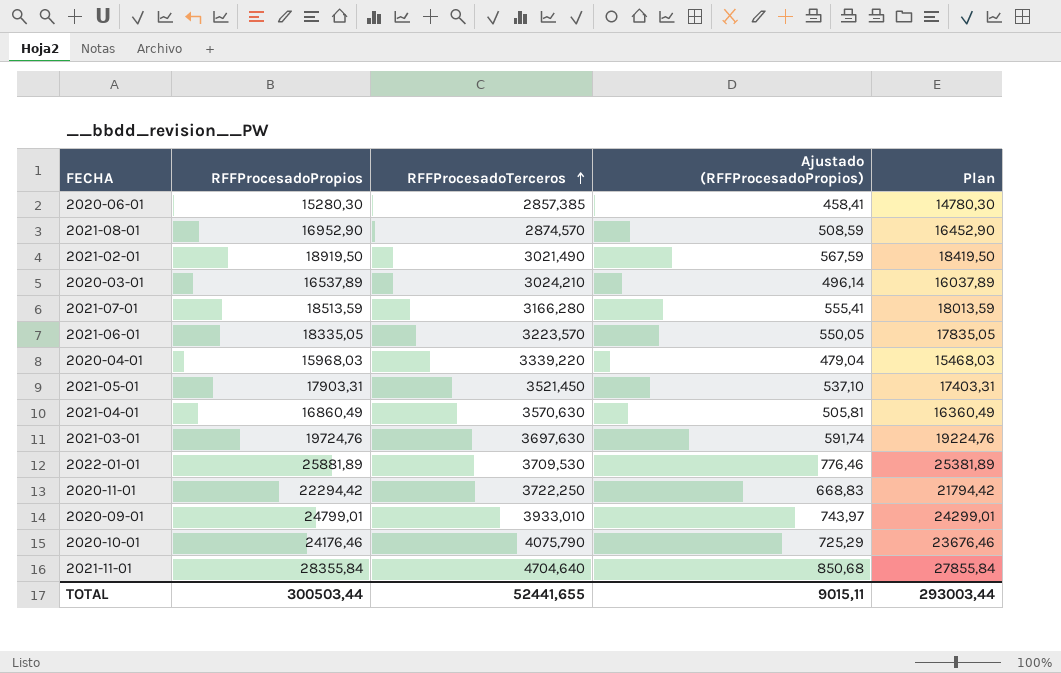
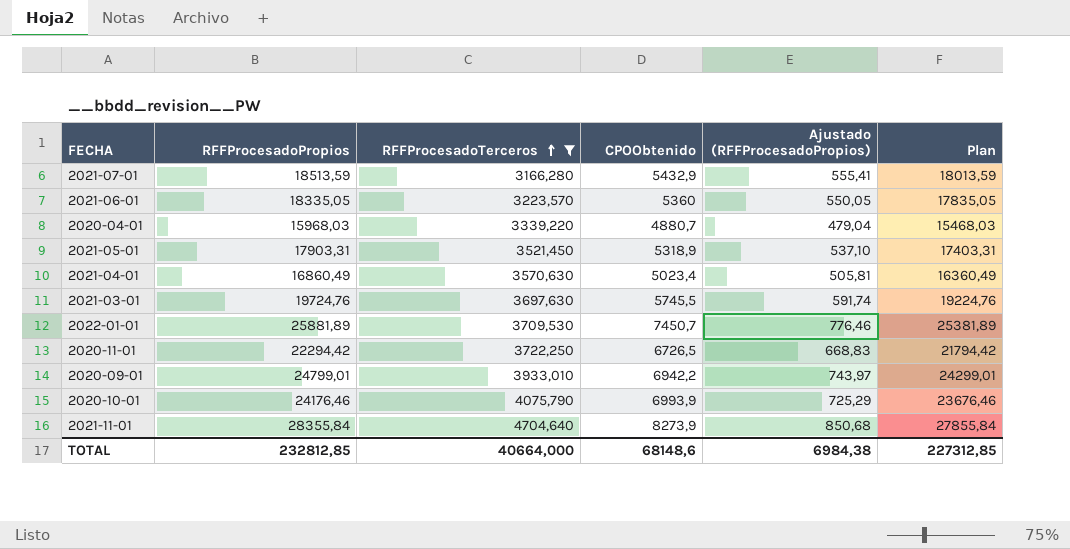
filter: none -> RFFProcesadoTerceros >= 3166,280
column CPOObtenido | position: none -> 4
TOTAL | RFFProcesadoPropios: 300503,44 -> 232812,85
TOTAL | RFFProcesadoTerceros: 52441,655 -> 40664,000
TOTAL | Ajustado (RFFProcesadoPropios): 9015,11 -> 6984,38
TOTAL | Plan: 293003,44 -> 227312,85

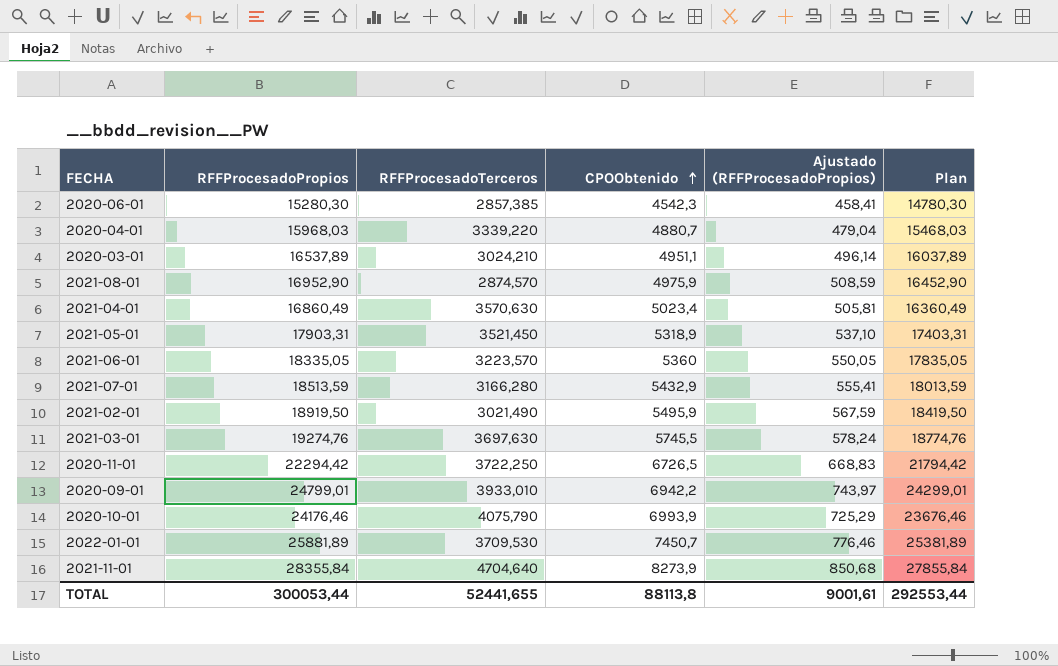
filter: RFFProcesadoTerceros >= 3166,280 -> none
row order: RFFProcesadoTerceros ascending -> CPOObtenido ascending
2021-03-01 | RFFProcesadoPropios: 19724,76 -> 19274,76
2021-03-01 | Ajustado (RFFProcesadoPropios): 591,74 -> 578,24
2021-03-01 | Plan: 19224,76 -> 18774,76
TOTAL | RFFProcesadoPropios: 232812,85 -> 300053,44
TOTAL | RFFProcesadoTerceros: 40664,000 -> 52441,655
TOTAL | CPOObtenido: 68148,6 -> 88113,8
TOTAL | Ajustado (RFFProcesadoPropios): 6984,38 -> 9001,61
TOTAL | Plan: 227312,85 -> 292553,44

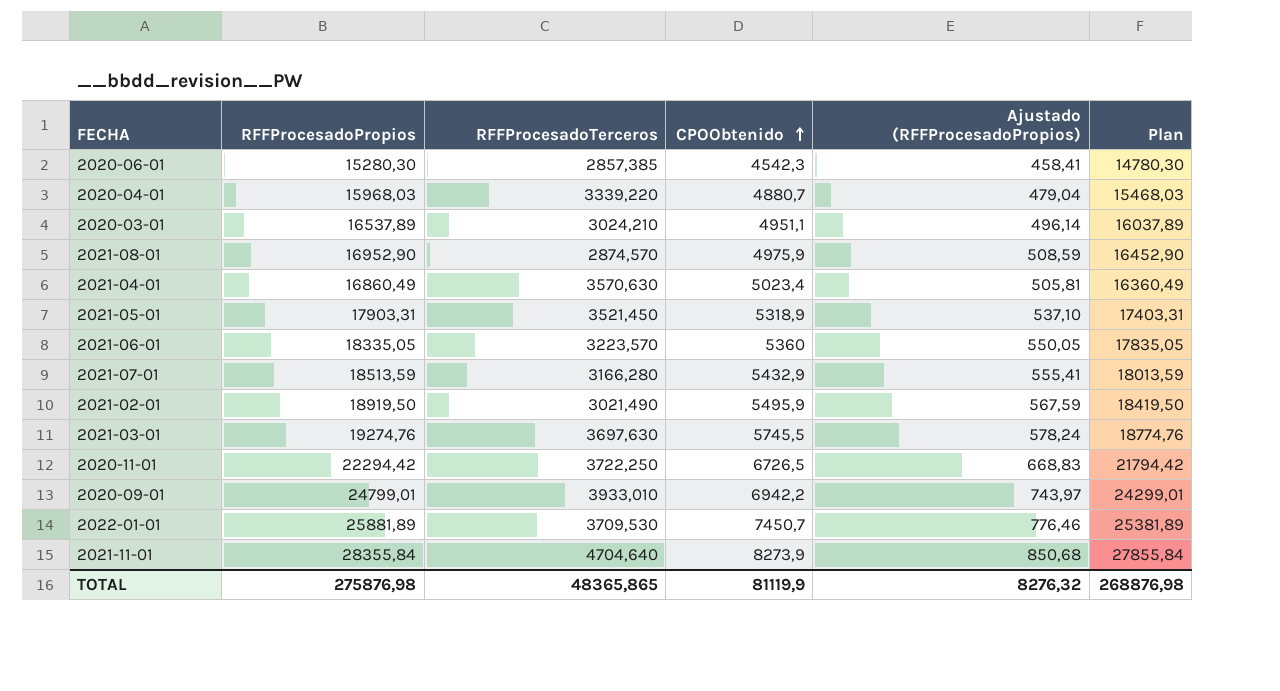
row 2020-10-01: 24176,46 | 4075,790 | 6993,9 | 725,29 | 23676,46 -> none
TOTAL | RFFProcesadoPropios: 300053,44 -> 275876,98
TOTAL | RFFProcesadoTerceros: 52441,655 -> 48365,865
TOTAL | CPOObtenido: 88113,8 -> 81119,9
TOTAL | Ajustado (RFFProcesadoPropios): 9001,61 -> 8276,32
TOTAL | Plan: 292553,44 -> 268876,98

